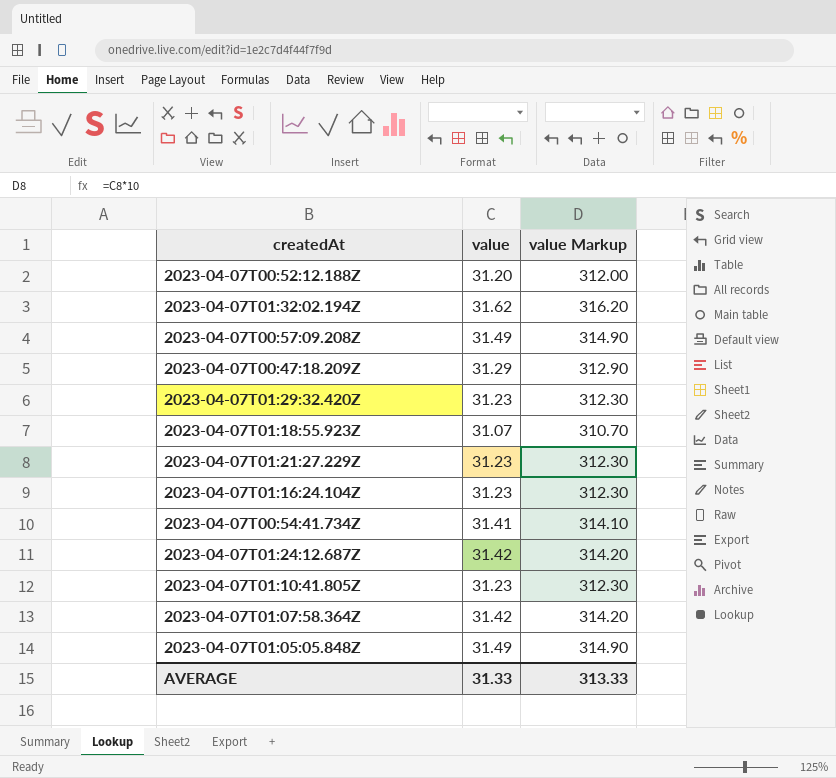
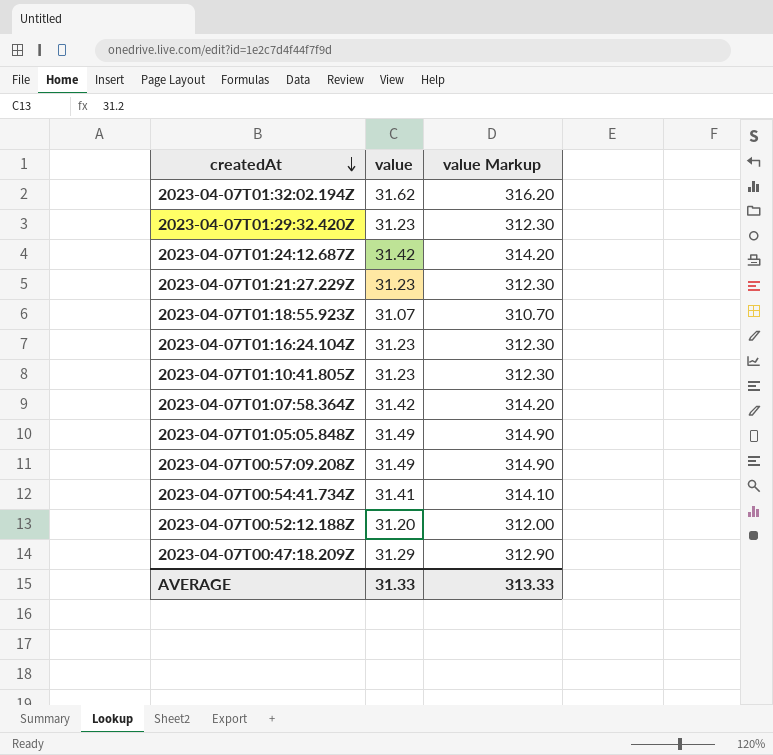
row order: none -> createdAt descending

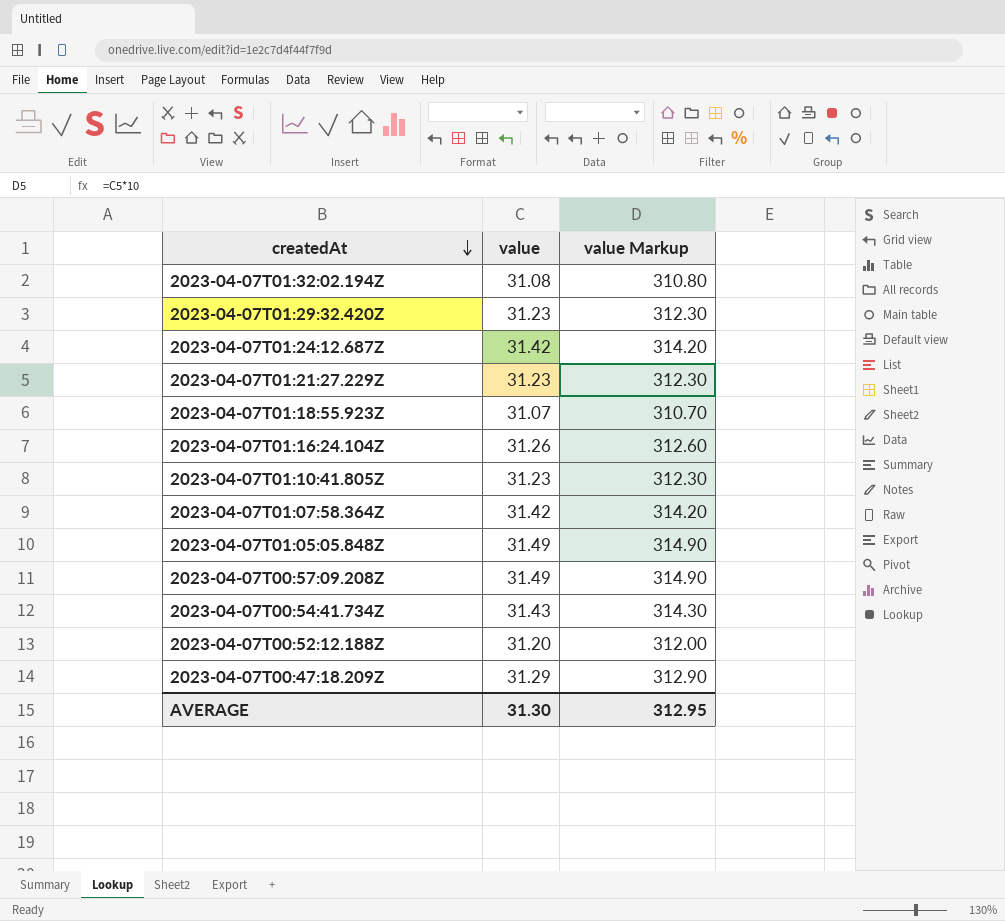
2023-04-07T01:32:02.194Z | value: 31.62 -> 31.08
2023-04-07T01:32:02.194Z | value Markup: 316.20 -> 310.80
2023-04-07T01:16:24.104Z | value: 31.23 -> 31.26
2023-04-07T01:16:24.104Z | value Markup: 312.30 -> 312.60
2023-04-07T00:54:41.734Z | value: 31.41 -> 31.43
2023-04-07T00:54:41.734Z | value Markup: 314.10 -> 314.30
AVERAGE | value: 31.33 -> 31.30
AVERAGE | value Markup: 313.33 -> 312.95

